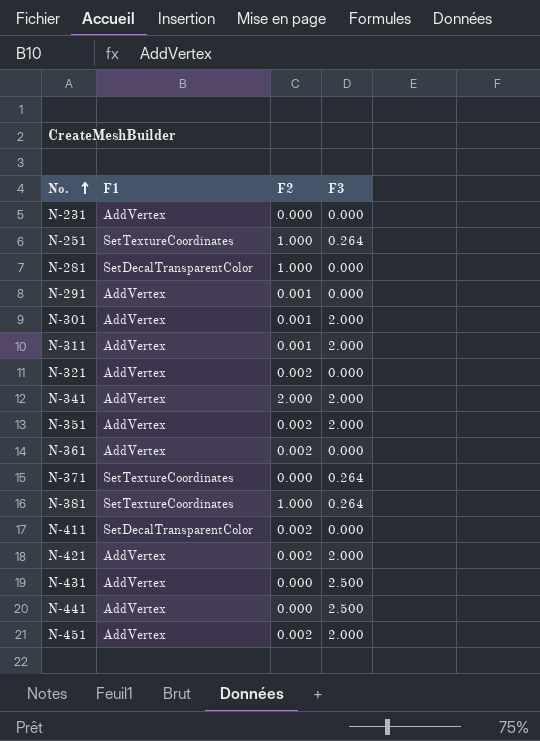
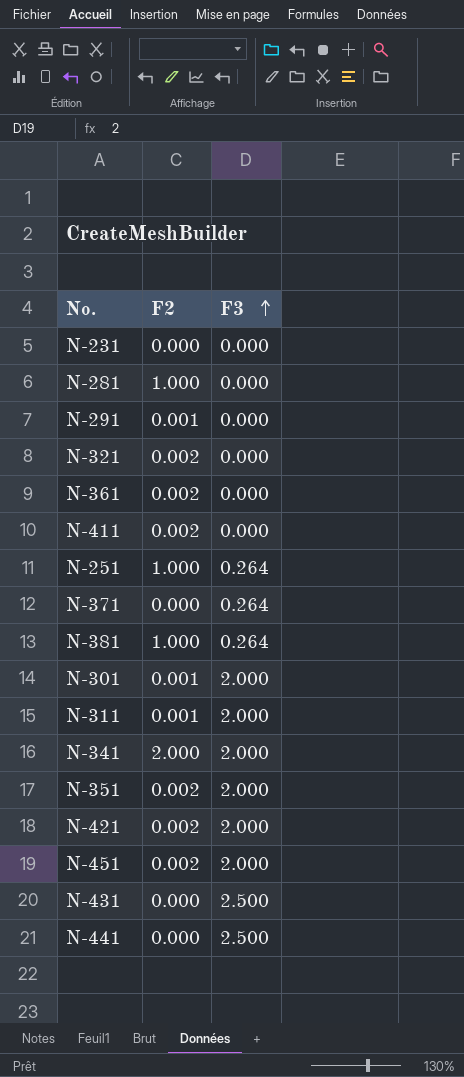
row order: No. ascending -> F3 ascending
column F1 | position: 2 -> none

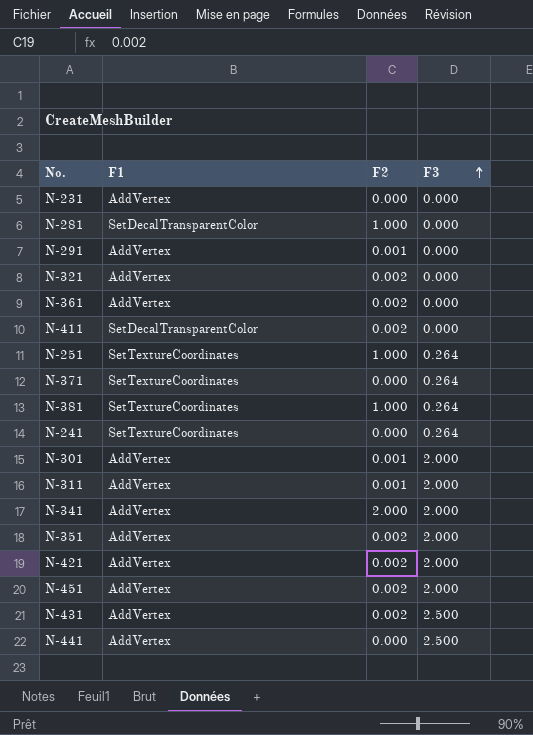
column F1 | position: none -> 2
row N-241: none -> SetTextureCoordinates | 0.000 | 0.264
N-431 | F2: 0.000 -> 0.002

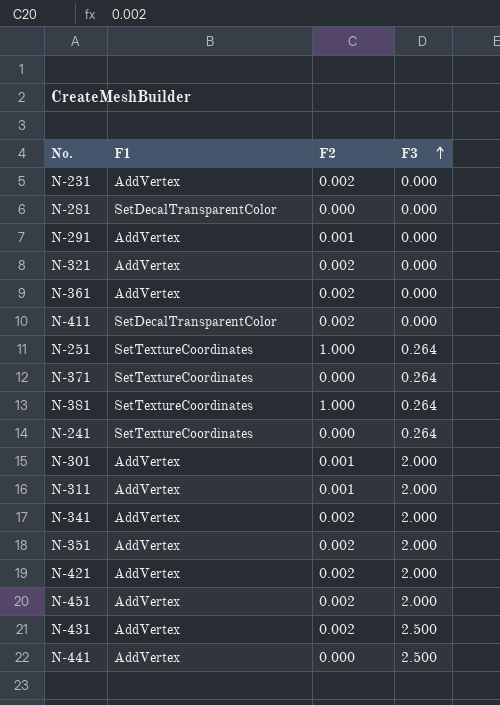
N-231 | F2: 0.000 -> 0.002
N-281 | F2: 1.000 -> 0.000
N-341 | F2: 2.000 -> 0.002

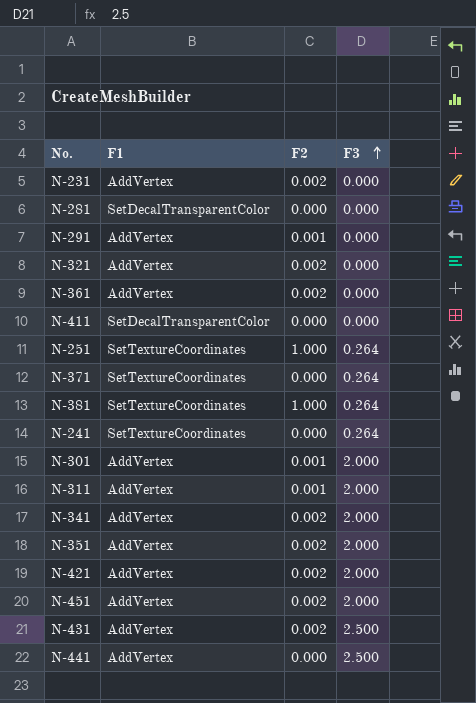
N-411 | F2: 0.002 -> 0.000

